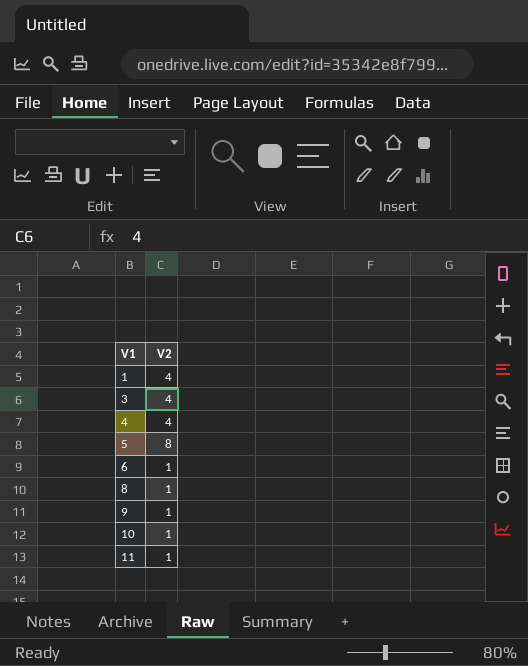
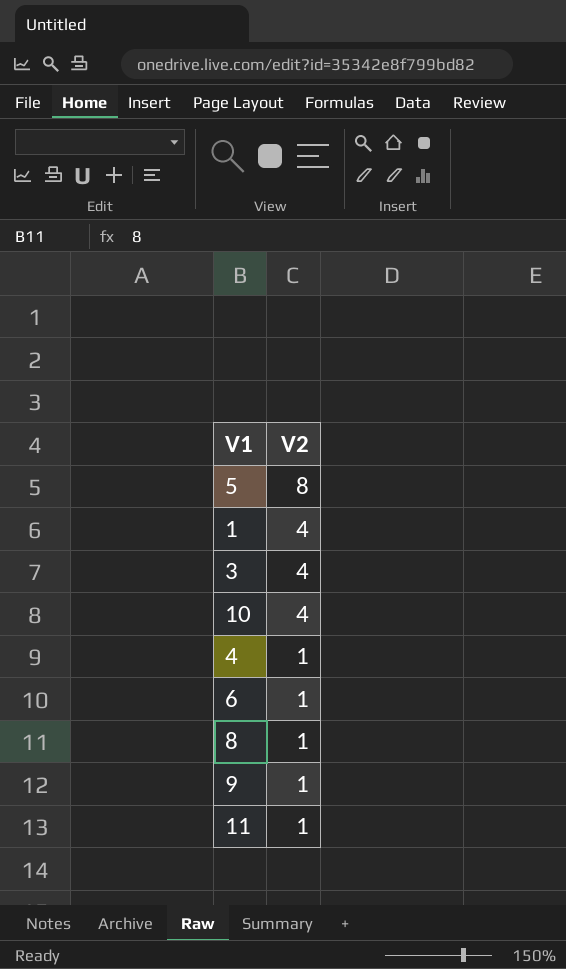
row order: V1 ascending -> V2 descending
10 | V2: 1 -> 4
4 | V2: 4 -> 1

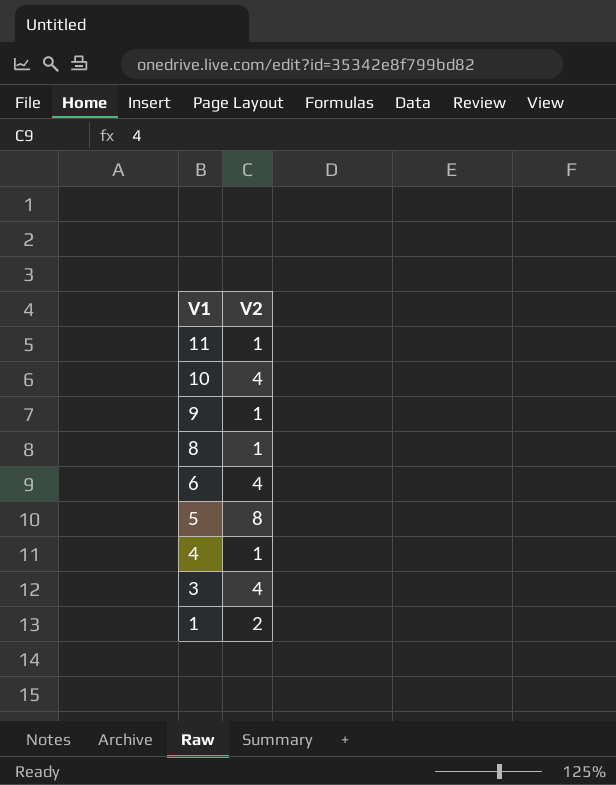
row order: V2 descending -> V1 descending
6 | V2: 1 -> 4
1 | V2: 4 -> 2

